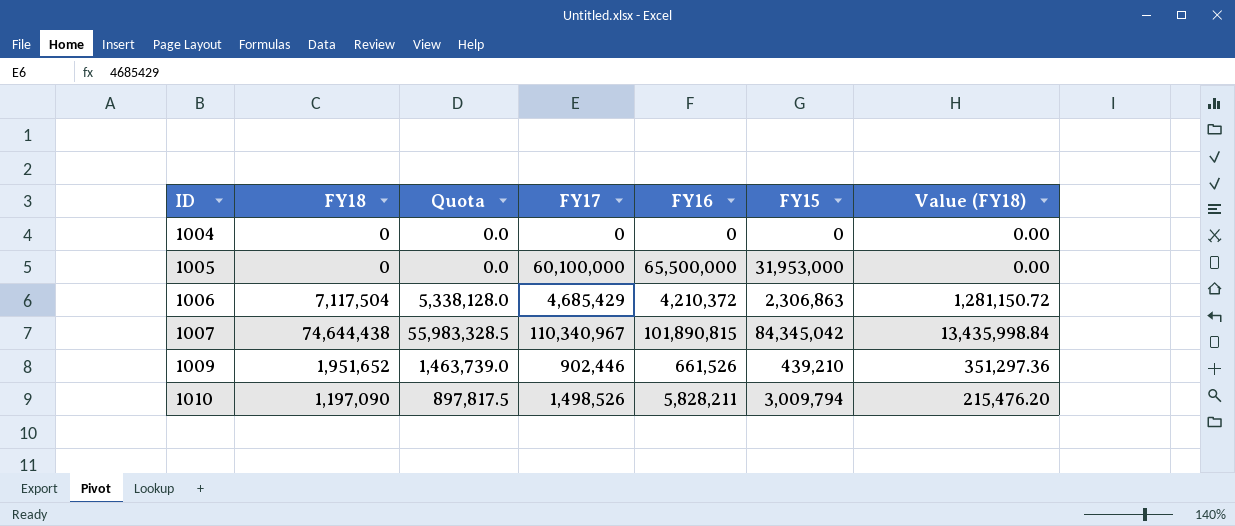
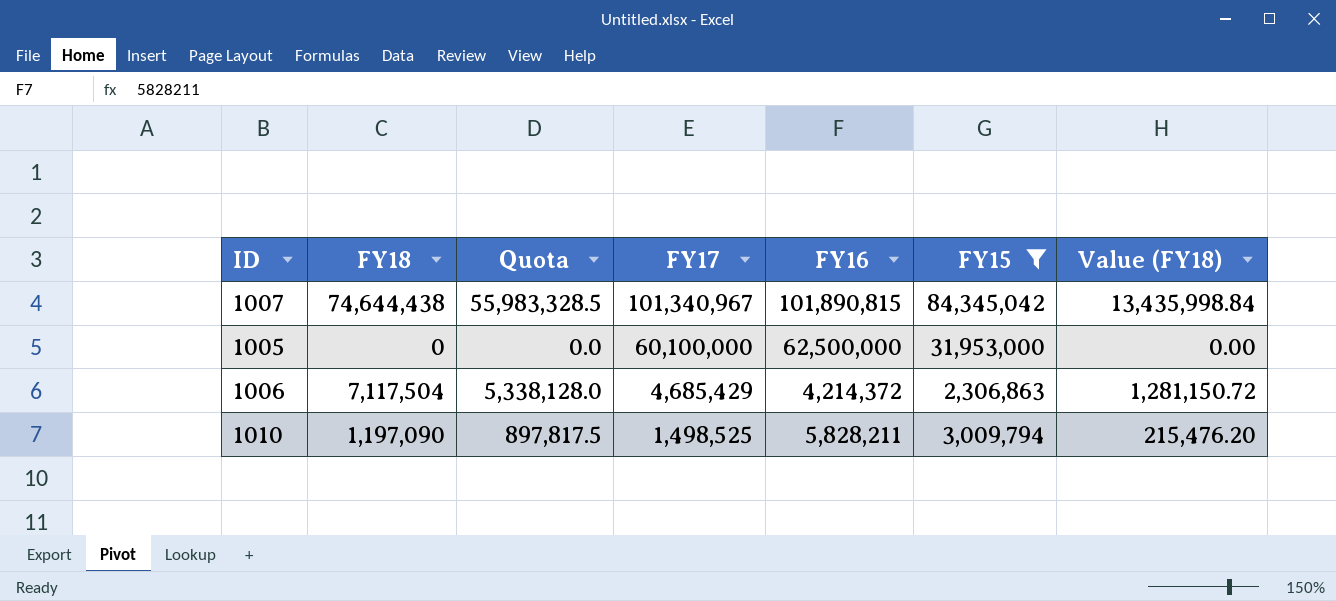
filter: none -> FY15 >= 2,306,863
row order: ID ascending -> FY17 descending
1007 | FY17: 110,340,967 -> 101,340,967
1005 | FY16: 65,500,000 -> 62,500,000
1006 | FY16: 4,210,372 -> 4,214,372
1010 | FY17: 1,498,526 -> 1,498,525

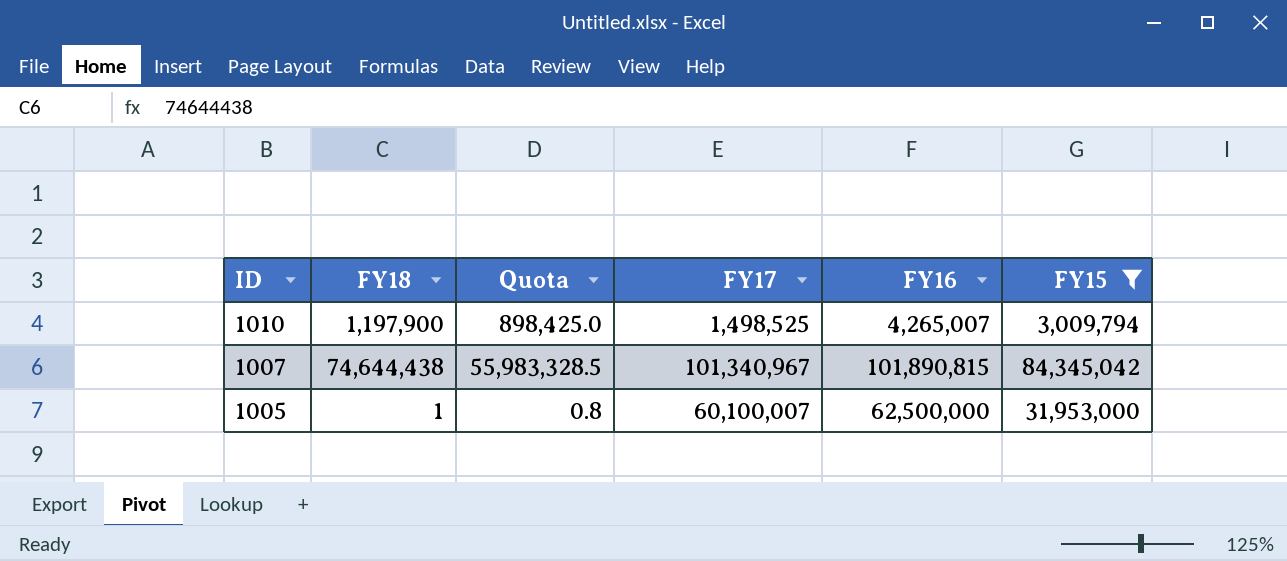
row order: FY17 descending -> ID descending
column Value (FY18) | formula: [FY18] * 0.18 -> none
row 1006: 7,117,504 | 5,338,128.0 | 4,685,429 | 4,214,372 | 2,306,863 | 1,281,150.72 -> none
1010 | FY18: 1,197,090 -> 1,197,900
1010 | Quota: 897,817.5 -> 898,425.0
1010 | FY16: 5,828,211 -> 4,265,007
1005 | FY18: 0 -> 1
1005 | Quota: 0.0 -> 0.8
1005 | FY17: 60,100,000 -> 60,100,007

